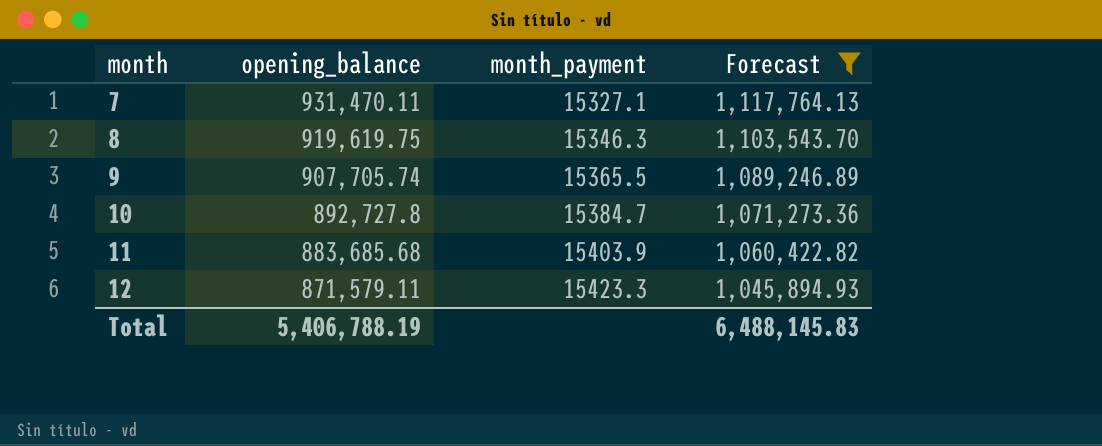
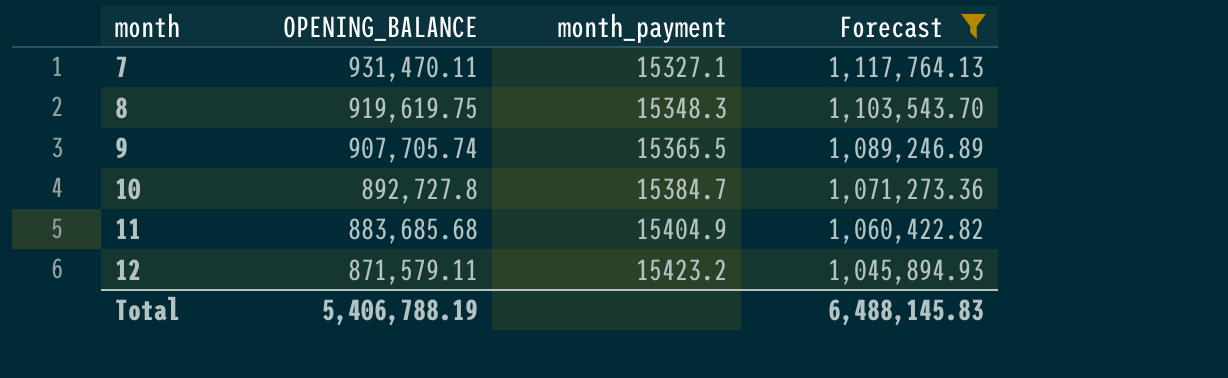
column name: opening_balance -> OPENING_BALANCE
8 | month_payment: 15346.3 -> 15348.3
11 | month_payment: 15403.9 -> 15404.9
12 | month_payment: 15423.3 -> 15423.2

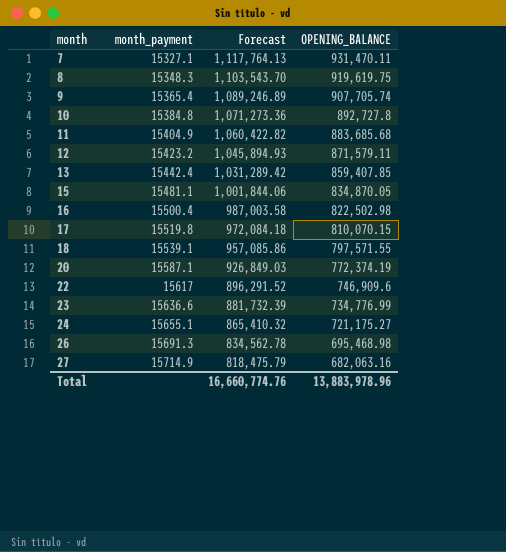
filter: Forecast >= 1,045,894.93 -> none
column OPENING_BALANCE | position: 2 -> 4
9 | month_payment: 15365.5 -> 15365.4
10 | month_payment: 15384.7 -> 15384.8
Total | Forecast: 6,488,145.83 -> 16,660,774.76
Total | OPENING_BALANCE: 5,406,788.19 -> 13,883,978.96

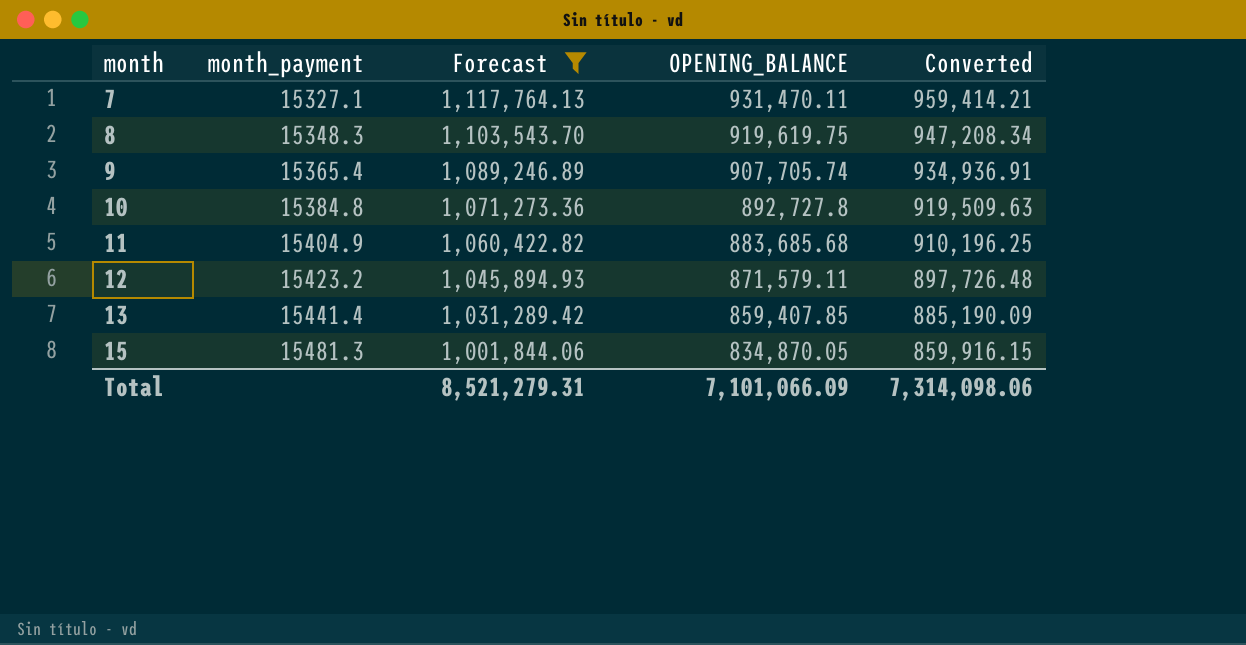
filter: none -> Forecast >= 1,001,844.06
column Converted | formula: none -> [OPENING_BALANCE] * 1.03
13 | month_payment: 15442.4 -> 15441.4
15 | month_payment: 15481.1 -> 15481.3
Total | Forecast: 16,660,774.76 -> 8,521,279.31
Total | OPENING_BALANCE: 13,883,978.96 -> 7,101,066.09

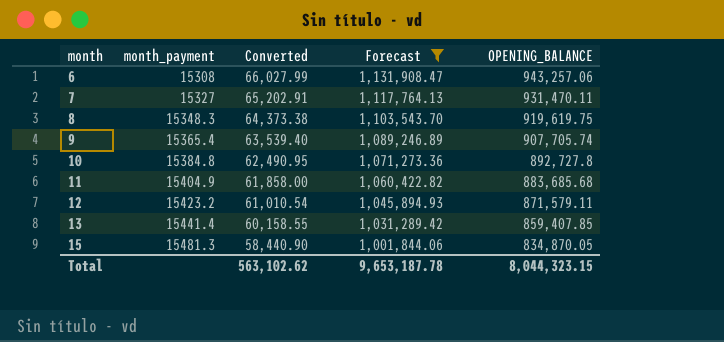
column Converted | formula: [OPENING_BALANCE] * 1.03 -> [OPENING_BALANCE] * 0.07
column Converted | position: 5 -> 3
row 6: none -> 15308 | 66,027.99 | 1,131,908.47 | 943,257.06
7 | month_payment: 15327.1 -> 15327
Total | Converted: 7,314,098.06 -> 563,102.62
Total | Forecast: 8,521,279.31 -> 9,653,187.78
Total | OPENING_BALANCE: 7,101,066.09 -> 8,044,323.15

